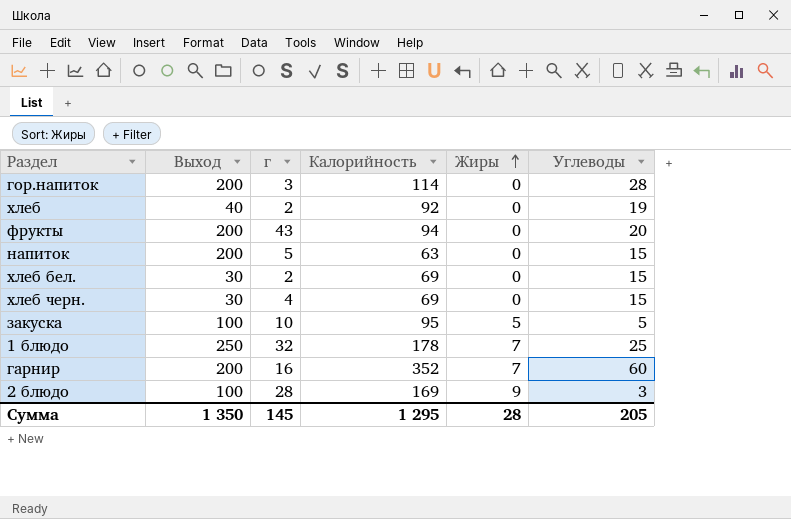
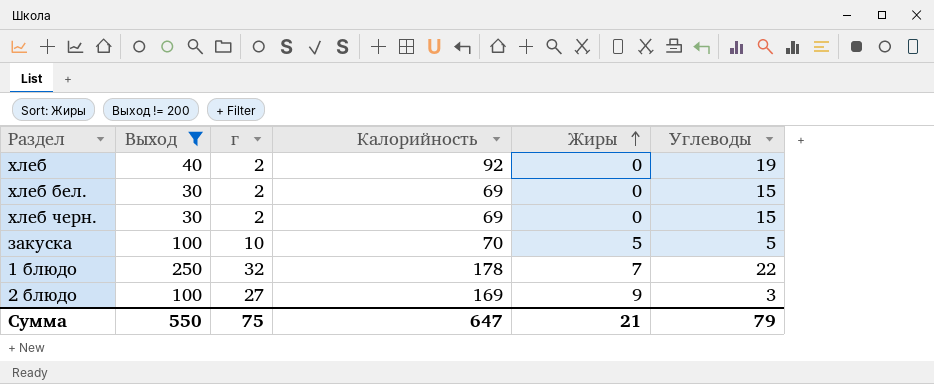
filter: none -> Выход != 200
хлеб черн. | г: 4 -> 2
закуска | Калорийность: 95 -> 70
1 блюдо | Углеводы: 25 -> 22
2 блюдо | г: 28 -> 27
Сумма | Выход: 1 350 -> 550
Сумма | г: 145 -> 75
Сумма | Калорийность: 1 295 -> 647
Сумма | Жиры: 28 -> 21
Сумма | Углеводы: 205 -> 79

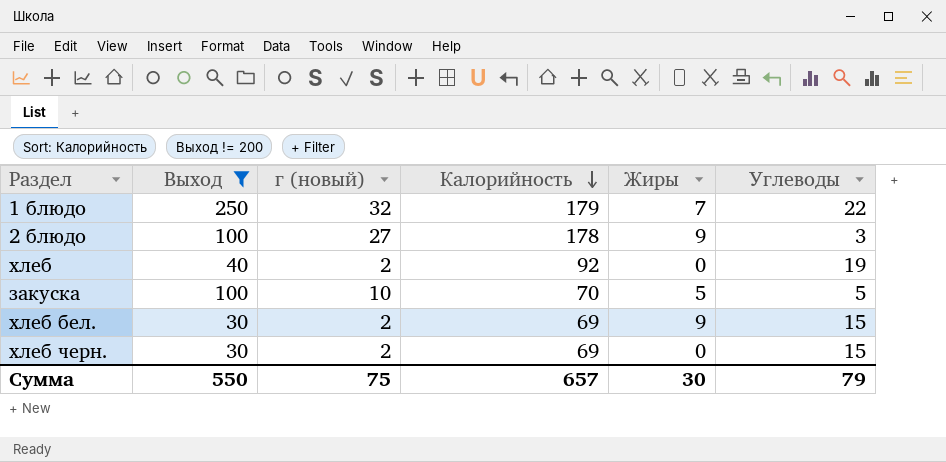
row order: Жиры ascending -> Калорийность descending
column name: г -> г (новый)
1 блюдо | Калорийность: 178 -> 179
2 блюдо | Калорийность: 169 -> 178
хлеб бел. | Жиры: 0 -> 9
Сумма | Калорийность: 647 -> 657
Сумма | Жиры: 21 -> 30

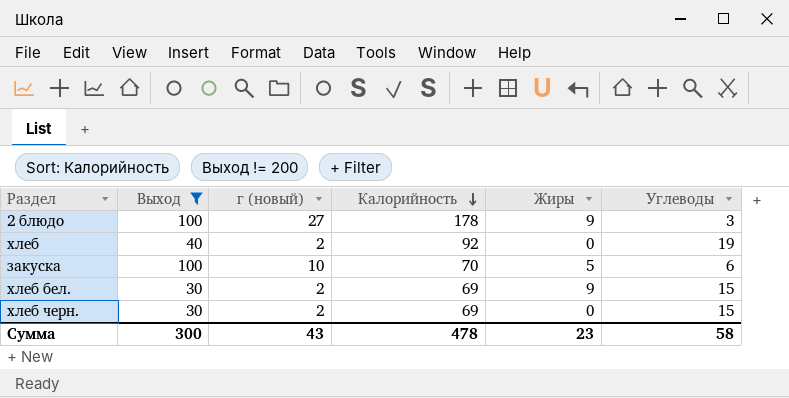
row 1 блюдо: 250 | 32 | 179 | 7 | 22 -> none
закуска | Углеводы: 5 -> 6
Сумма | Выход: 550 -> 300
Сумма | г (новый): 75 -> 43
Сумма | Калорийность: 657 -> 478
Сумма | Жиры: 30 -> 23
Сумма | Углеводы: 79 -> 58

